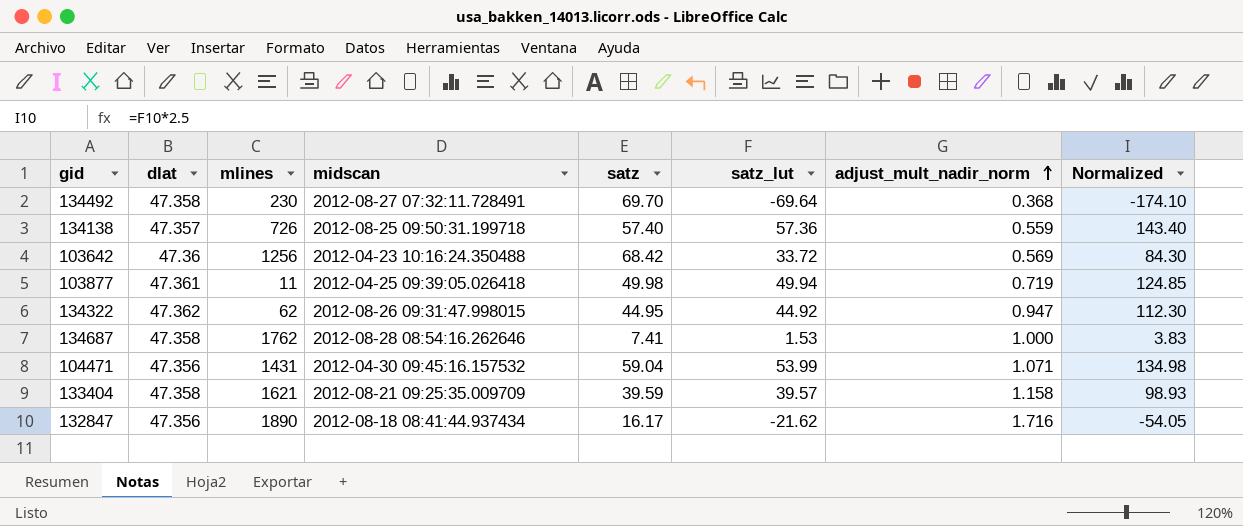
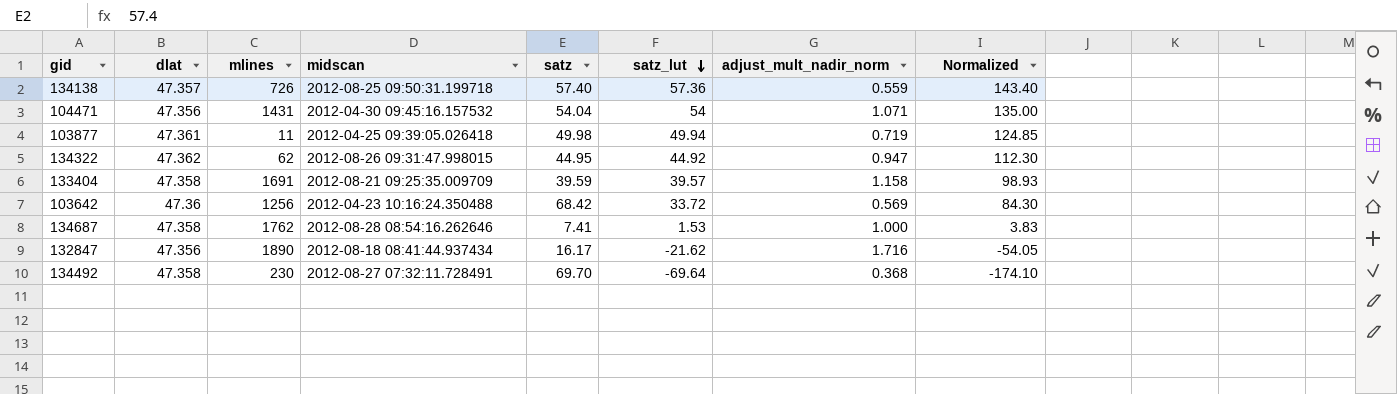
row order: adjust_mult_nadir_norm ascending -> satz_lut descending
104471 | satz: 59.04 -> 54.04
104471 | satz_lut: 53.99 -> 54
104471 | Normalized: 134.98 -> 135.00
133404 | mlines: 1621 -> 1691

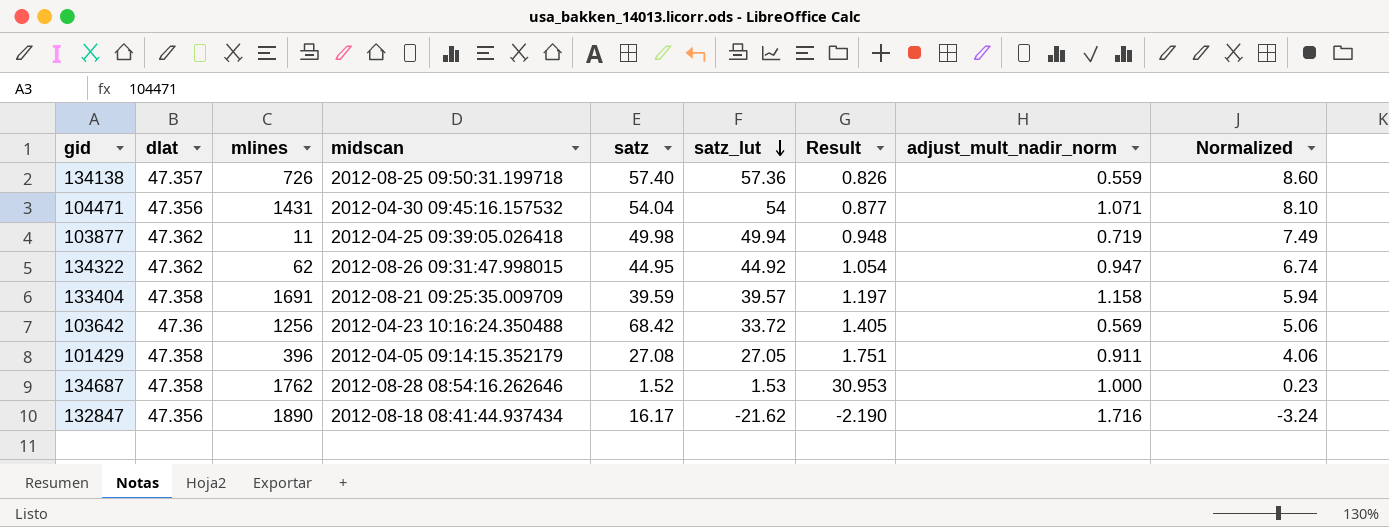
column Result | formula: none -> [dlat] / [satz_lut]
column Normalized | formula: [satz_lut] * 2.5 -> [satz_lut] * 0.15
row 134492: 47.358 | 230 | 2012-08-27 07:32:11.728491 | 69.70 | -69.64 | 0.368 | -174.10 -> none
103877 | dlat: 47.361 -> 47.362
row 101429: none -> 47.358 | 396 | 2012-04-05 09:14:15.352179 | 27.08 | 27.05 | 1.751 | 0.911 | 4.06
134687 | satz: 7.41 -> 1.52

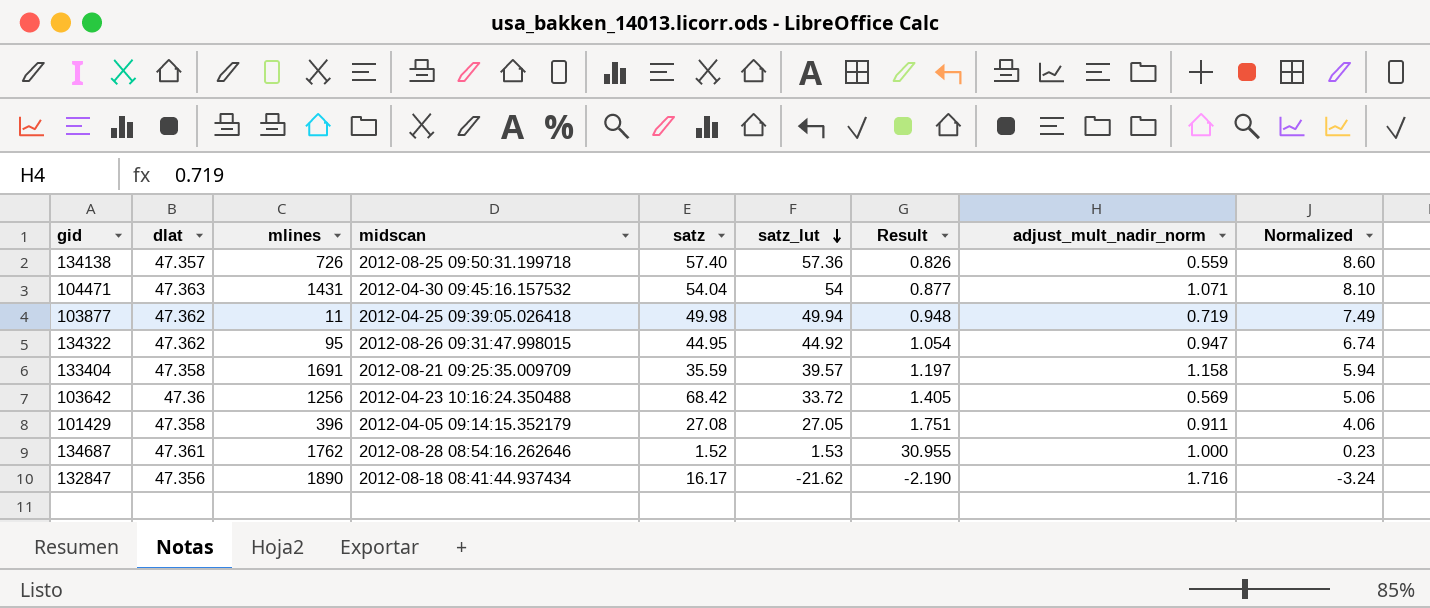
104471 | dlat: 47.356 -> 47.363
134322 | mlines: 62 -> 95
133404 | satz: 39.59 -> 35.59
134687 | dlat: 47.358 -> 47.361
134687 | Result: 30.953 -> 30.955

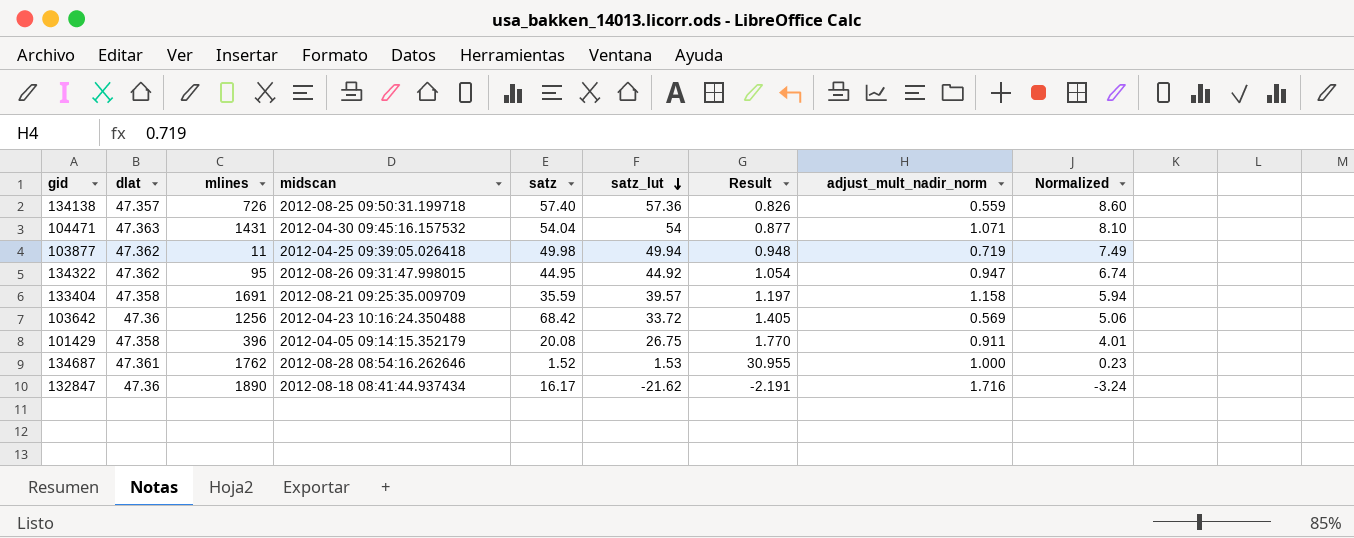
101429 | satz: 27.08 -> 20.08
101429 | satz_lut: 27.05 -> 26.75
101429 | Result: 1.751 -> 1.770
101429 | Normalized: 4.06 -> 4.01
132847 | dlat: 47.356 -> 47.36
132847 | Result: -2.190 -> -2.191

